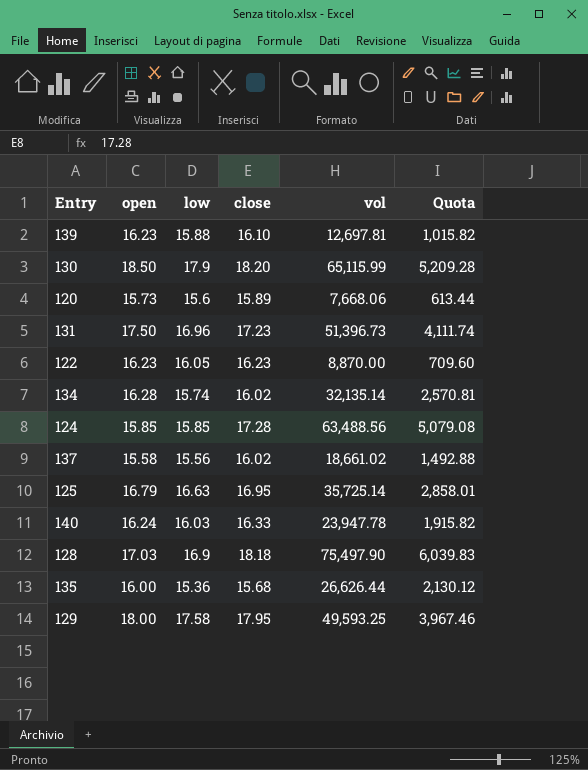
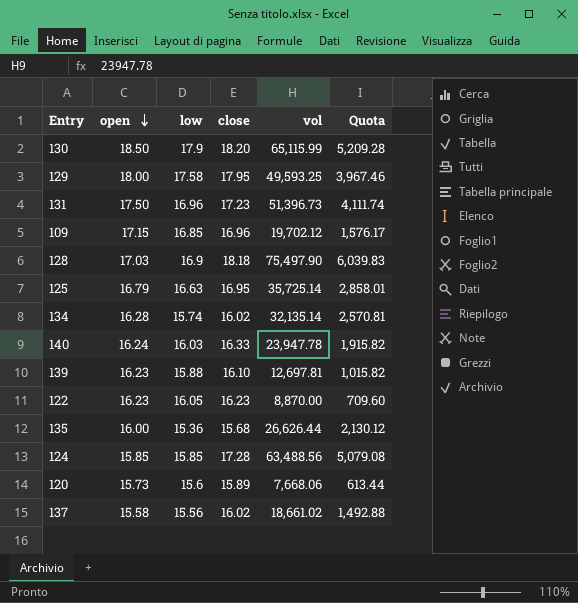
row order: none -> open descending
row 109: none -> 17.15 | 16.85 | 16.96 | 19,702.12 | 1,576.17

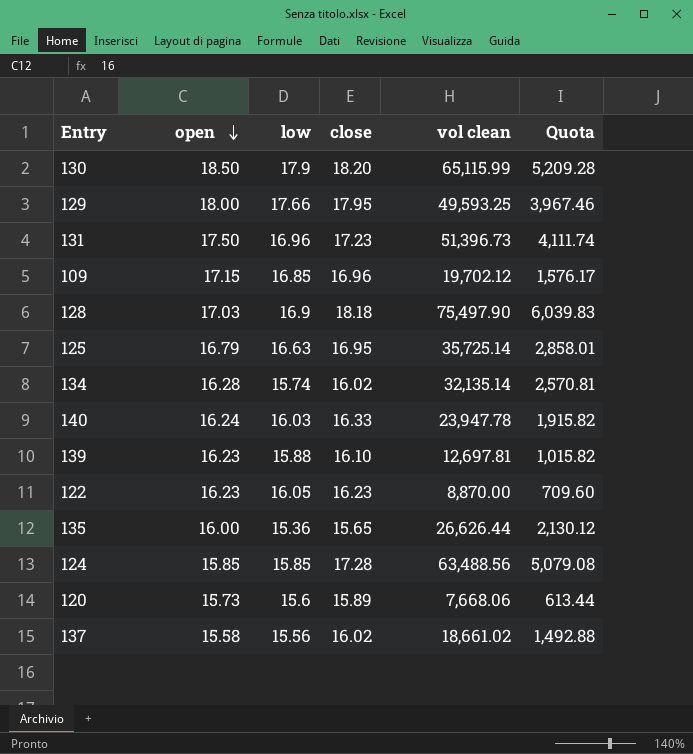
column name: vol -> vol clean
129 | low: 17.58 -> 17.66
135 | close: 15.68 -> 15.65

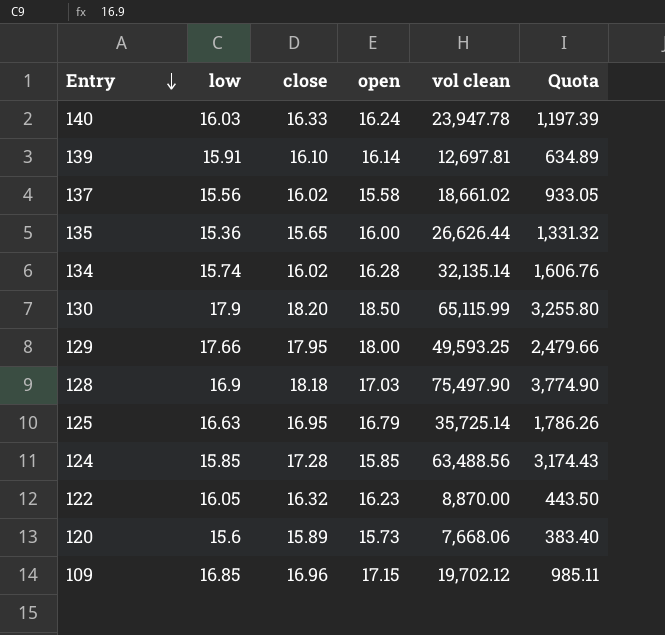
row order: open descending -> Entry descending
column open | position: 2 -> 4
column Quota | formula: [vol clean] * 0.08 -> [vol clean] * 0.05
row 131: 17.50 | 16.96 | 17.23 | 51,396.73 | 4,111.74 -> none
139 | low: 15.88 -> 15.91
139 | open: 16.23 -> 16.14
122 | close: 16.23 -> 16.32

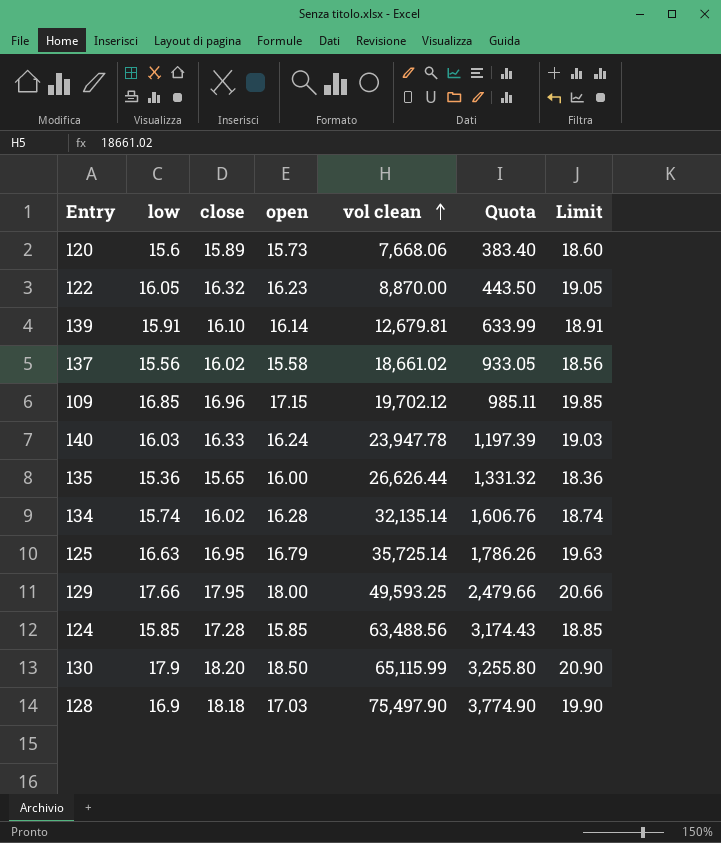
row order: Entry descending -> vol clean ascending
column Limit | formula: none -> [low] + 3
139 | vol clean: 12,697.81 -> 12,679.81
139 | Quota: 634.89 -> 633.99

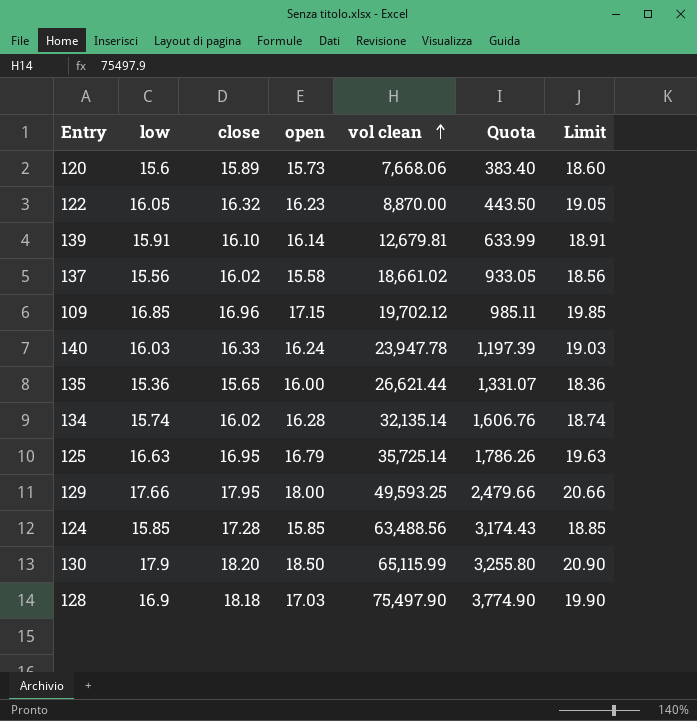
135 | vol clean: 26,626.44 -> 26,621.44
135 | Quota: 1,331.32 -> 1,331.07

